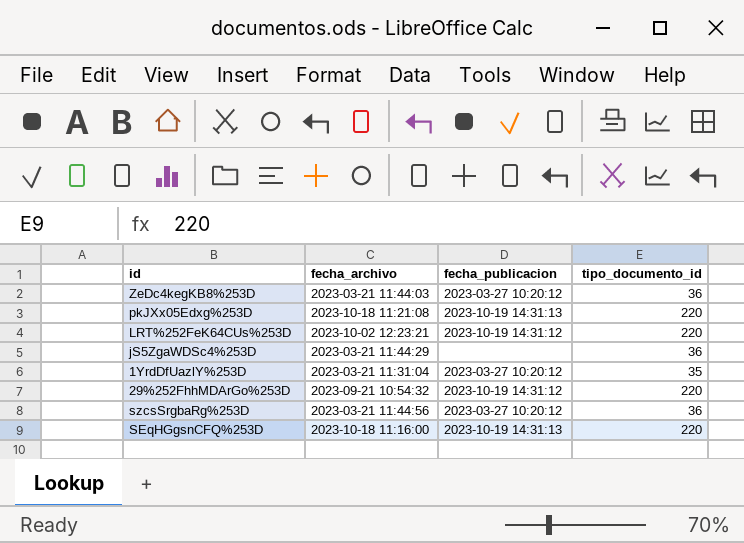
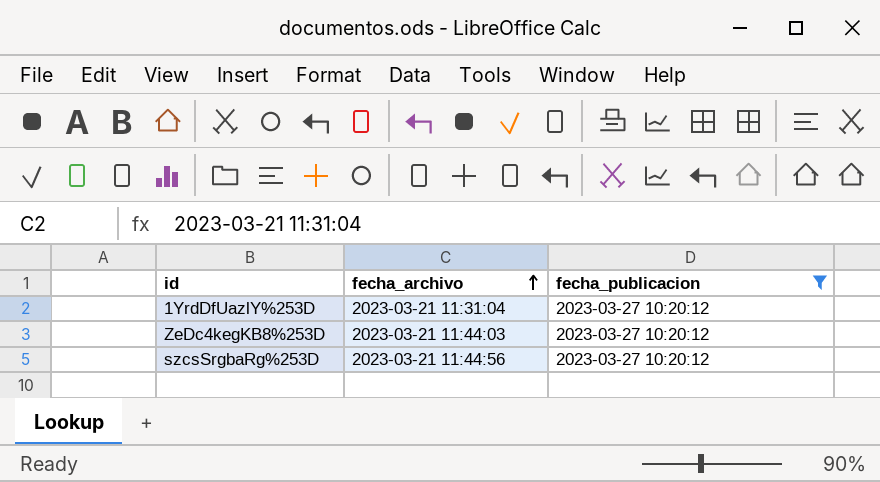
filter: none -> fecha_publicacion = 2023-03-27 10:20:12
row order: none -> fecha_archivo ascending
column tipo_documento_id | position: 4 -> none

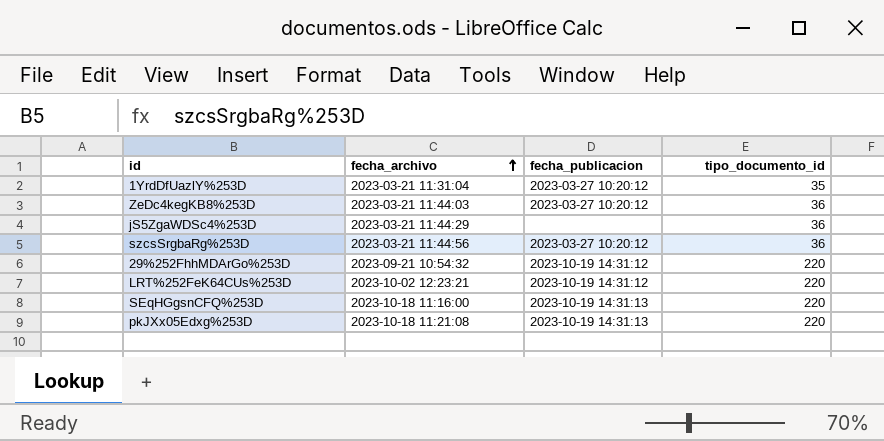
filter: fecha_publicacion = 2023-03-27 10:20:12 -> none
column tipo_documento_id | position: none -> 4

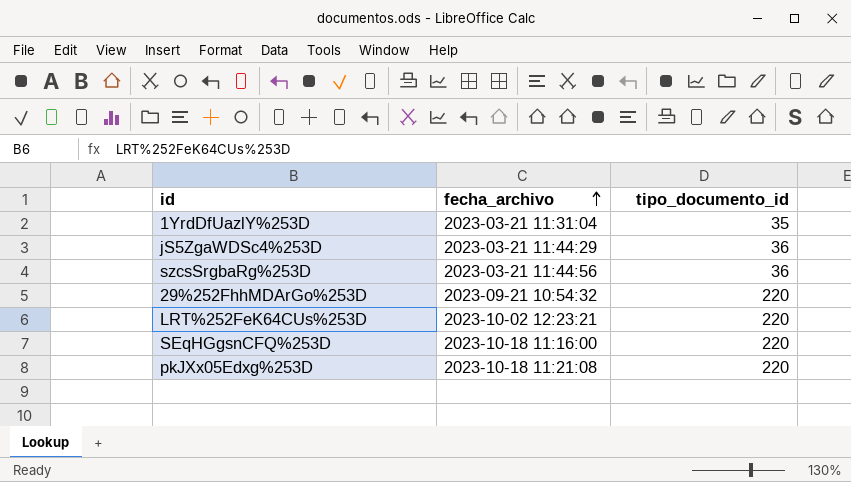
column fecha_publicacion | position: 3 -> none
row ZeDc4kegKB8%253D: 2023-03-21 11:44:03 | 2023-03-27 10:20:12 | 36 -> none

